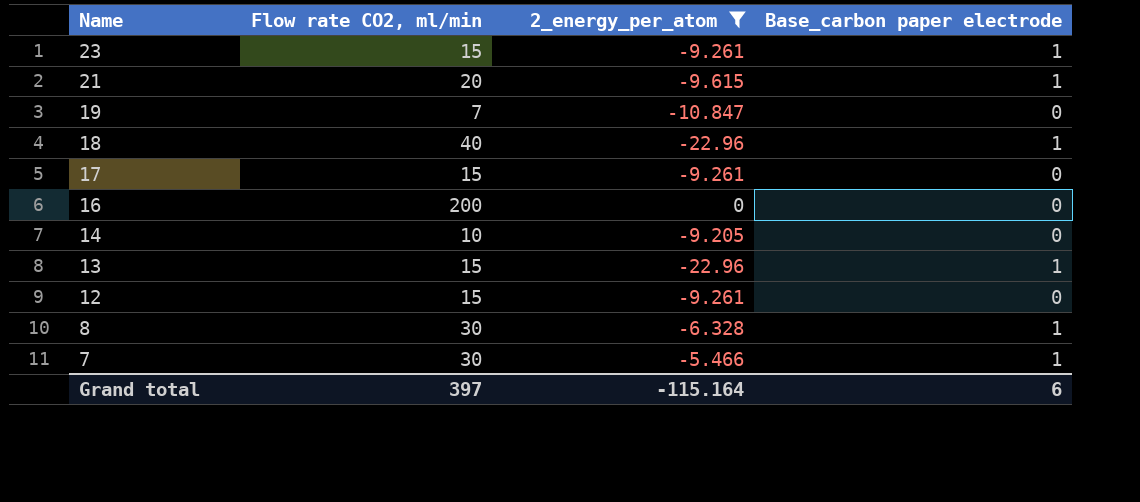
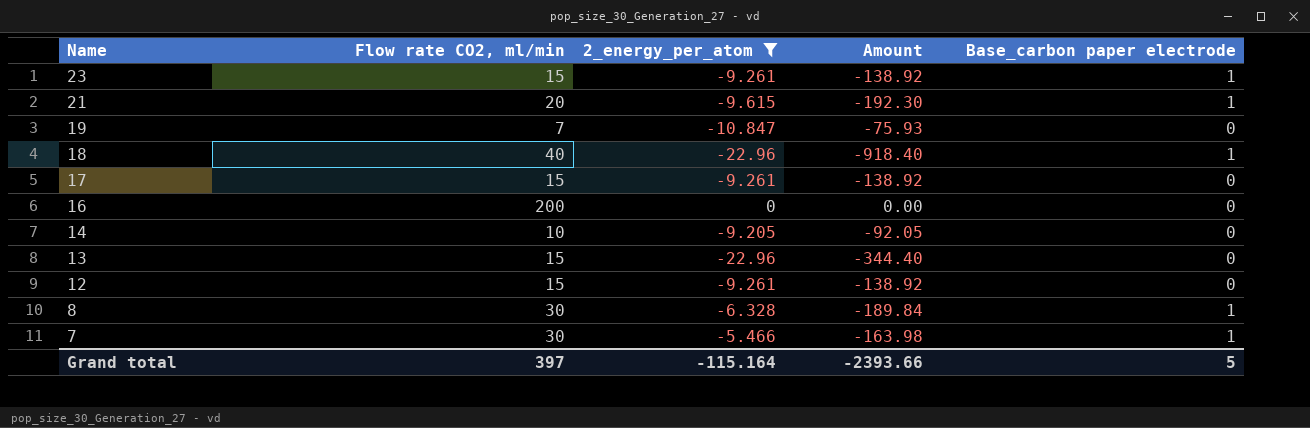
column Amount | formula: none -> [Flow rate CO2, ml/min] * [2_energy_per_atom]
13 | Base_carbon paper electrode: 1 -> 0
Grand total | Base_carbon paper electrode: 6 -> 5

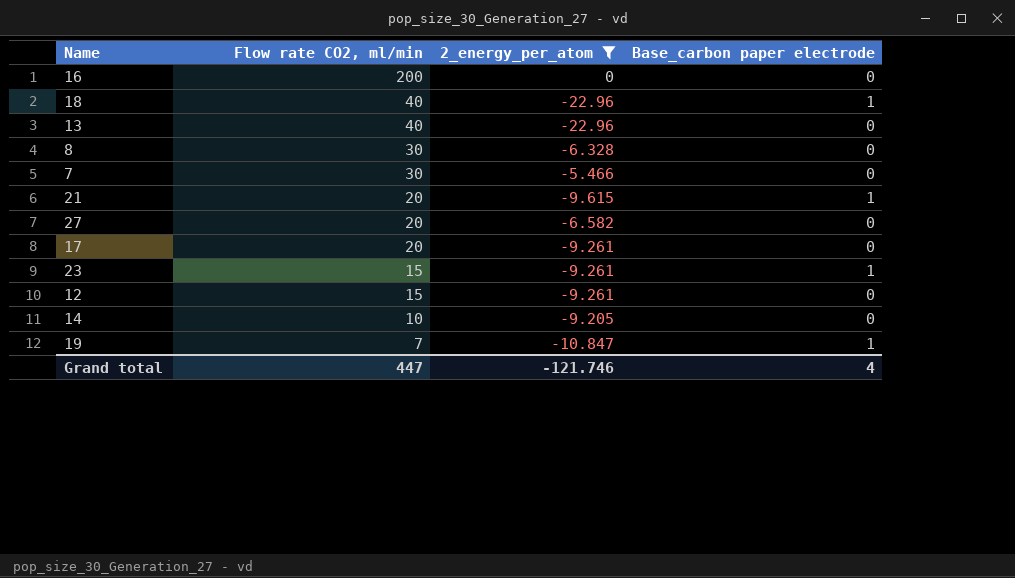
row order: Name descending -> Flow rate CO2, ml/min descending
column Amount | formula: [Flow rate CO2, ml/min] * [2_energy_per_atom] -> none
13 | Flow rate CO2, ml/min: 15 -> 40
8 | Base_carbon paper electrode: 1 -> 0
7 | Base_carbon paper electrode: 1 -> 0
row 27: none -> 20 | -6.582 | 0
17 | Flow rate CO2, ml/min: 15 -> 20
19 | Base_carbon paper electrode: 0 -> 1
Grand total | Flow rate CO2, ml/min: 397 -> 447
Grand total | 2_energy_per_atom: -115.164 -> -121.746
Grand total | Base_carbon paper electrode: 5 -> 4

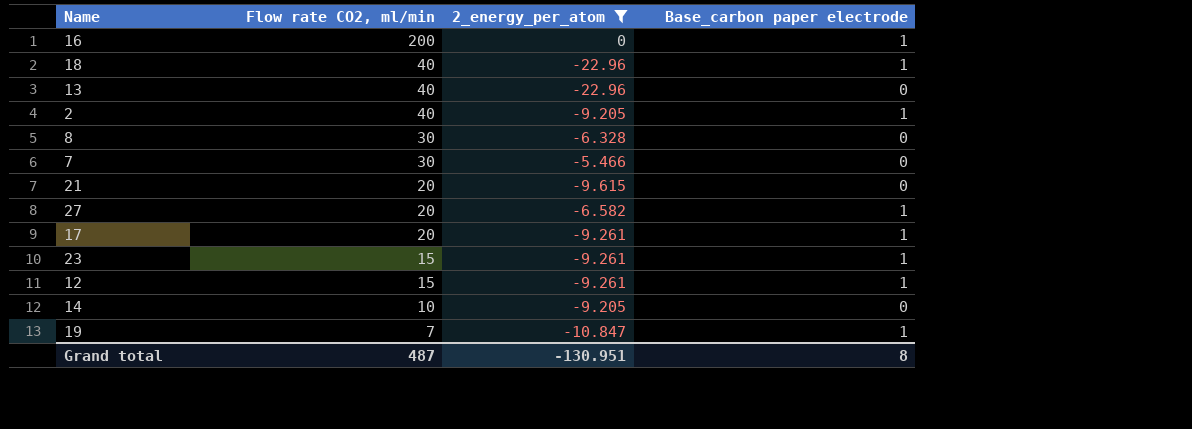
16 | Base_carbon paper electrode: 0 -> 1
row 2: none -> 40 | -9.205 | 1
21 | Base_carbon paper electrode: 1 -> 0
27 | Base_carbon paper electrode: 0 -> 1
17 | Base_carbon paper electrode: 0 -> 1
12 | Base_carbon paper electrode: 0 -> 1
Grand total | Flow rate CO2, ml/min: 447 -> 487
Grand total | 2_energy_per_atom: -121.746 -> -130.951
Grand total | Base_carbon paper electrode: 4 -> 8

